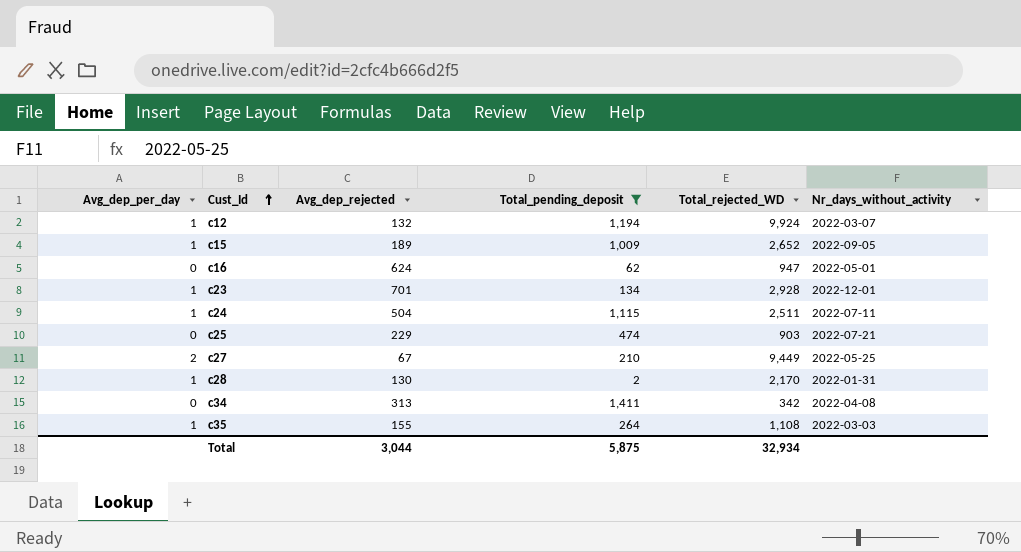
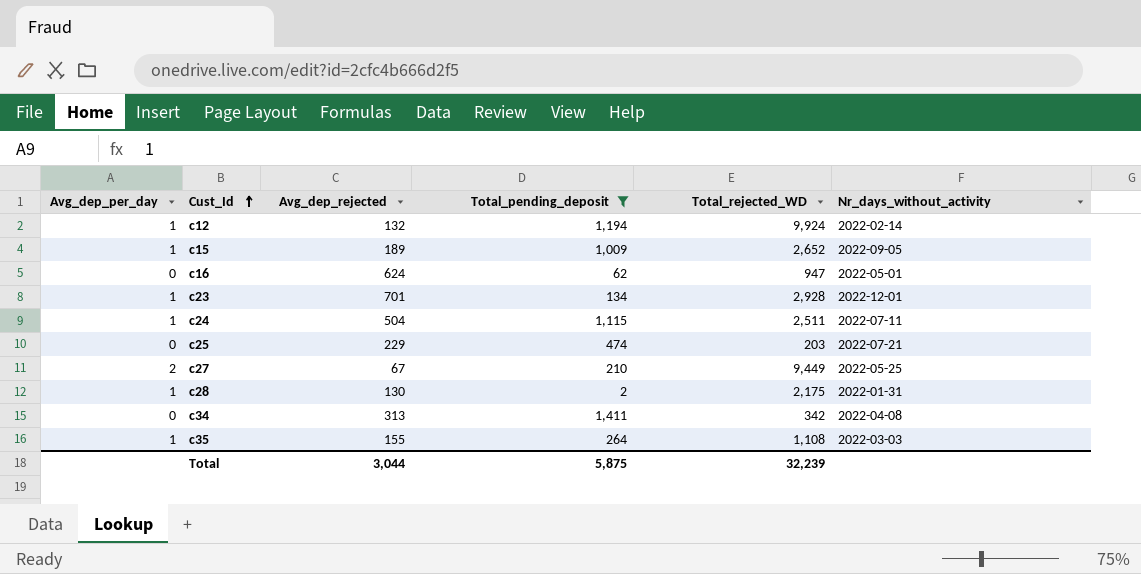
c12 | Nr_days_without_activity: 2022-03-07 -> 2022-02-14
c25 | Total_rejected_WD: 903 -> 203
c28 | Total_rejected_WD: 2,170 -> 2,175
Total | Total_rejected_WD: 32,934 -> 32,239

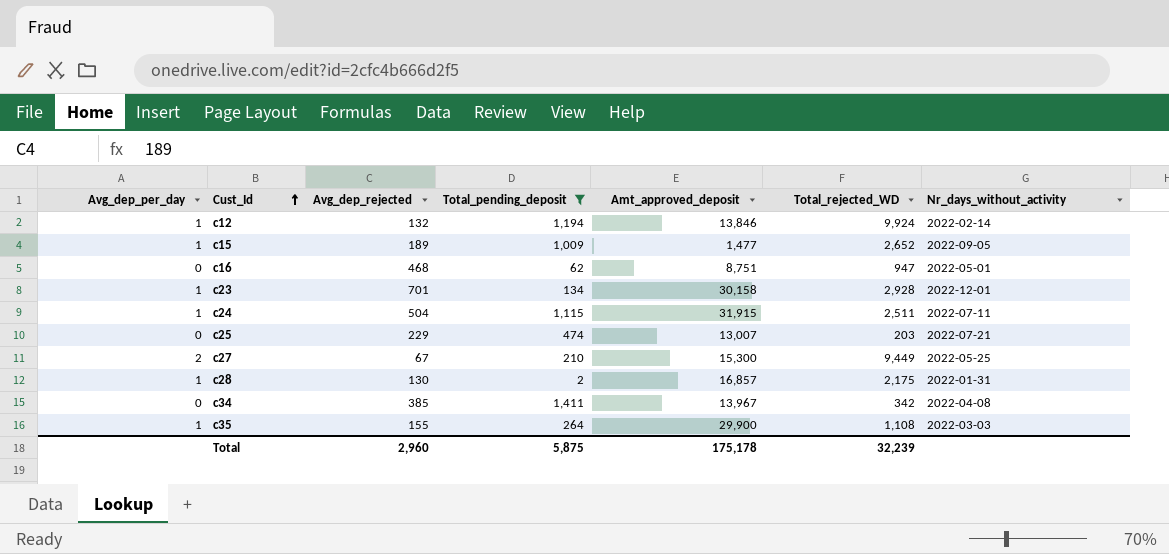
column Amt_approved_deposit | position: none -> 5
c16 | Avg_dep_rejected: 624 -> 468
c34 | Avg_dep_rejected: 313 -> 385
Total | Avg_dep_rejected: 3,044 -> 2,960

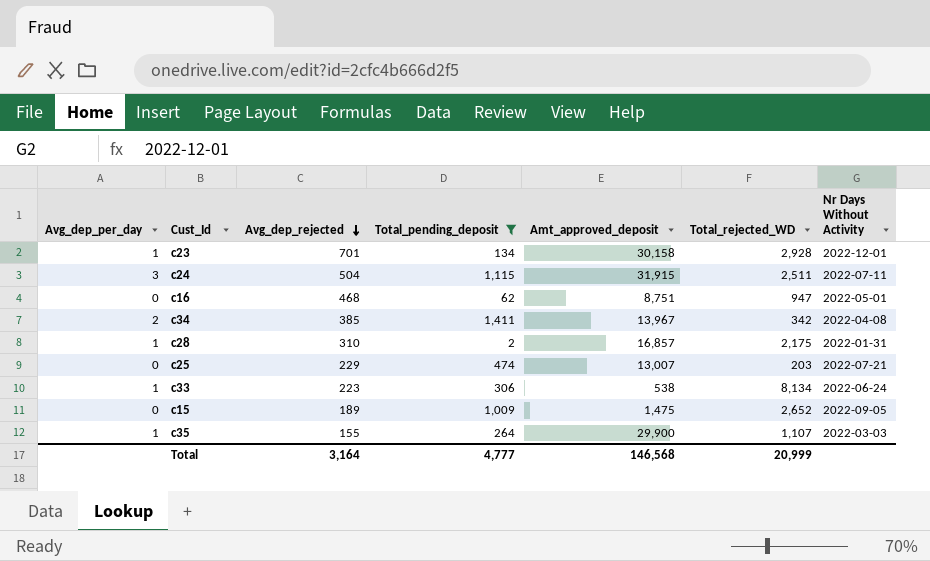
row order: Cust_Id ascending -> Avg_dep_rejected descending
column name: Nr_days_without_activity -> Nr Days Without Activity
row c12: 1 | 132 | 1,194 | 13,846 | 9,924 | 2022-02-14 -> none
row c27: 2 | 67 | 210 | 15,300 | 9,449 | 2022-05-25 -> none
c24 | Avg_dep_per_day: 1 -> 3
c34 | Avg_dep_per_day: 0 -> 2
c28 | Avg_dep_rejected: 130 -> 310
row c33: none -> 1 | 223 | 306 | 538 | 8,134 | 2022-06-24
c15 | Avg_dep_per_day: 1 -> 0
c15 | Amt_approved_deposit: 1,477 -> 1,475
c35 | Total_rejected_WD: 1,108 -> 1,107
Total | Avg_dep_rejected: 2,960 -> 3,164
Total | Total_pending_deposit: 5,875 -> 4,777
Total | Amt_approved_deposit: 175,178 -> 146,568
Total | Total_rejected_WD: 32,239 -> 20,999

